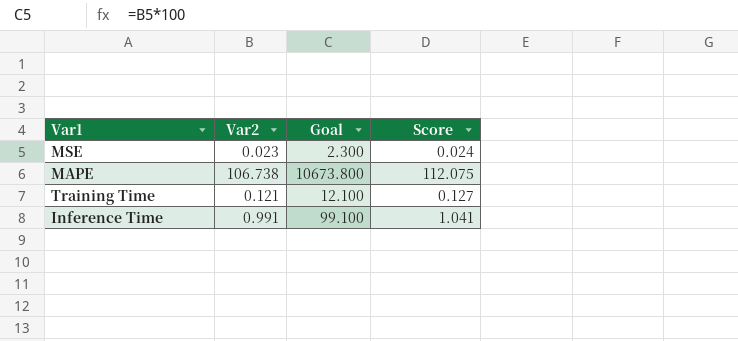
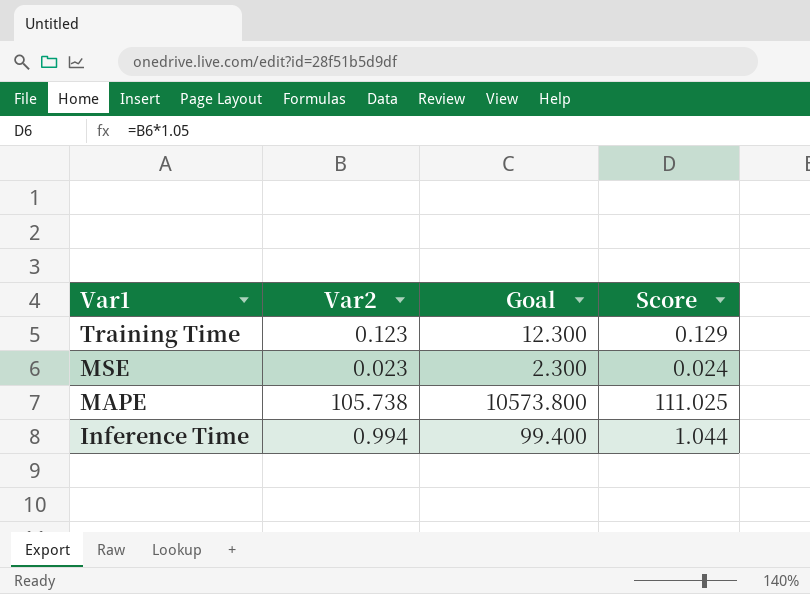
row order: none -> Var1 descending
Training Time | Var2: 0.121 -> 0.123
Training Time | Goal: 12.100 -> 12.300
Training Time | Score: 0.127 -> 0.129
MAPE | Var2: 106.738 -> 105.738
MAPE | Goal: 10673.800 -> 10573.800
MAPE | Score: 112.075 -> 111.025
Inference Time | Var2: 0.991 -> 0.994
Inference Time | Goal: 99.100 -> 99.400
Inference Time | Score: 1.041 -> 1.044

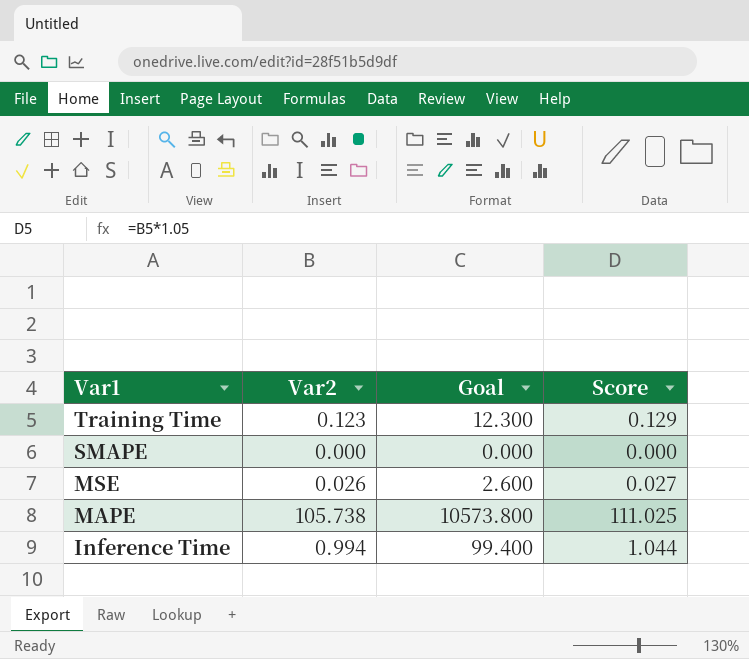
row SMAPE: none -> 0.000 | 0.000 | 0.000
MSE | Var2: 0.023 -> 0.026
MSE | Goal: 2.300 -> 2.600
MSE | Score: 0.024 -> 0.027

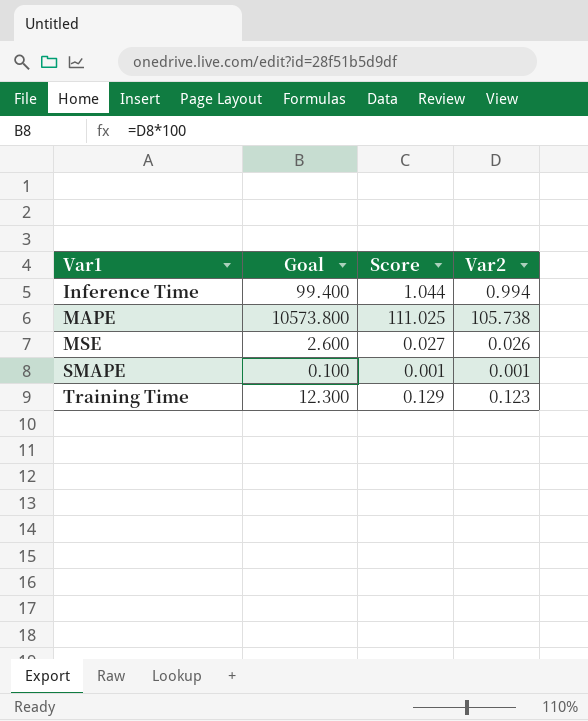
row order: Var1 descending -> Var1 ascending
column Var2 | position: 2 -> 4
SMAPE | Goal: 0.000 -> 0.100
SMAPE | Score: 0.000 -> 0.001
SMAPE | Var2: 0.000 -> 0.001

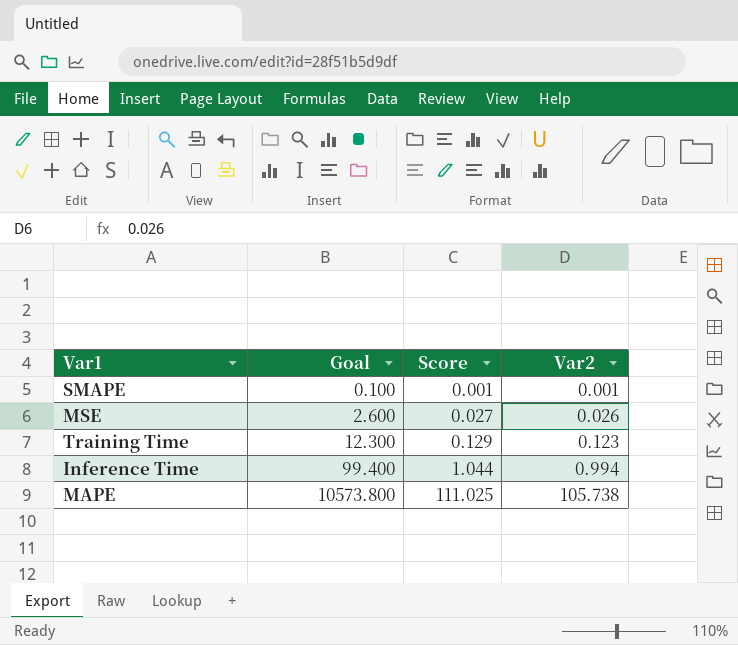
row order: Var1 ascending -> Goal ascending

